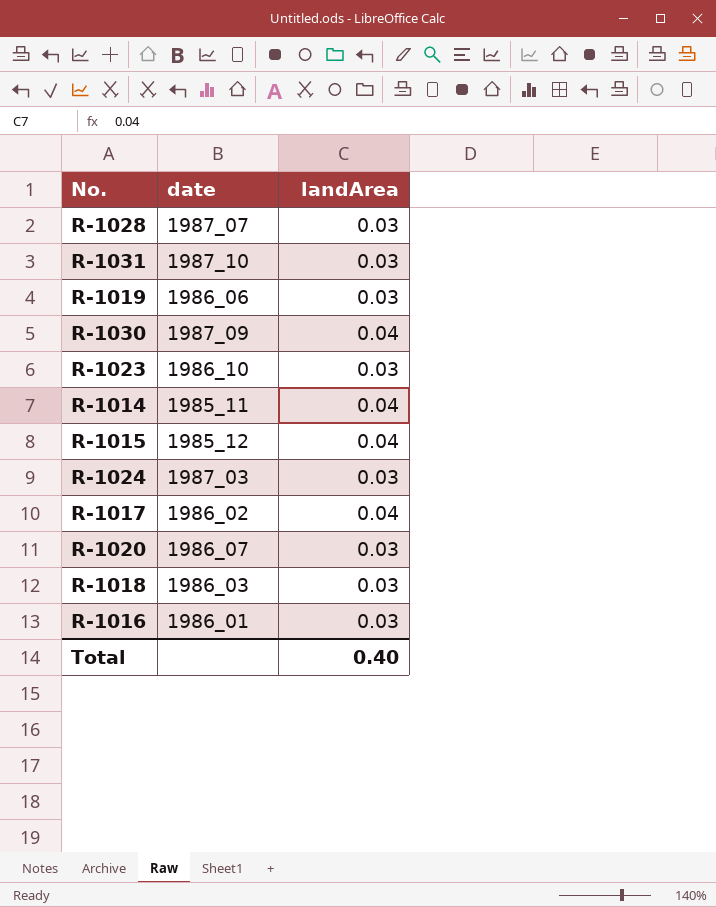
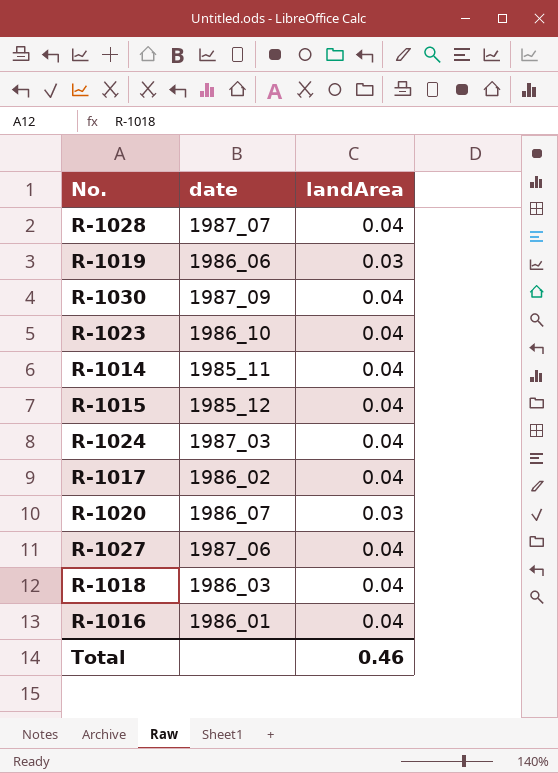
row R-1031: 1987_10 | 0.03 -> none
R-1028 | landArea: 0.03 -> 0.04
R-1023 | landArea: 0.03 -> 0.04
R-1024 | landArea: 0.03 -> 0.04
row R-1027: none -> 1987_06 | 0.04
R-1018 | landArea: 0.03 -> 0.04
R-1016 | landArea: 0.03 -> 0.04
Total | landArea: 0.40 -> 0.46

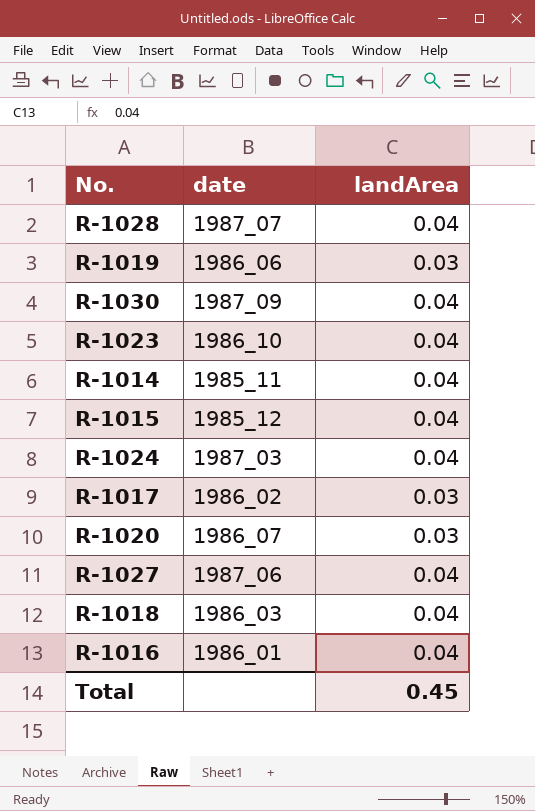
R-1017 | landArea: 0.04 -> 0.03
Total | landArea: 0.46 -> 0.45

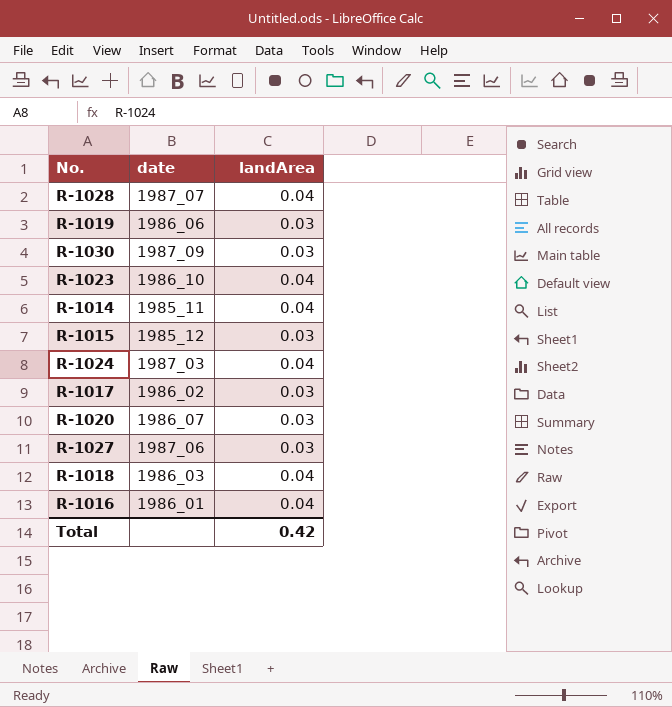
R-1030 | landArea: 0.04 -> 0.03
R-1015 | landArea: 0.04 -> 0.03
R-1027 | landArea: 0.04 -> 0.03
Total | landArea: 0.45 -> 0.42

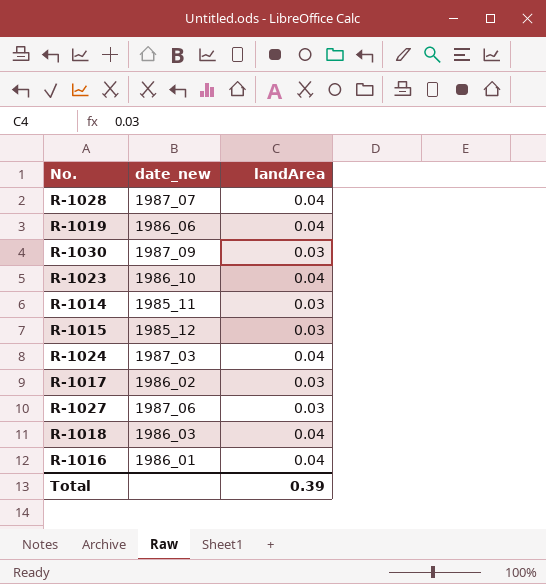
column name: date -> date_new
row R-1020: 1986_07 | 0.03 -> none
R-1019 | landArea: 0.03 -> 0.04
R-1014 | landArea: 0.04 -> 0.03
Total | landArea: 0.42 -> 0.39

